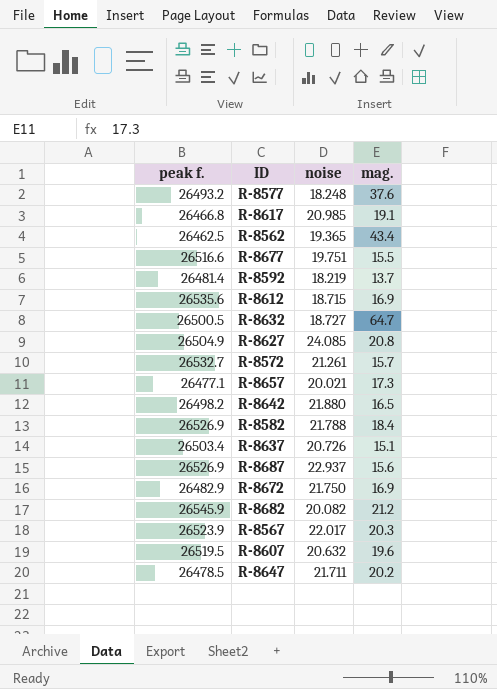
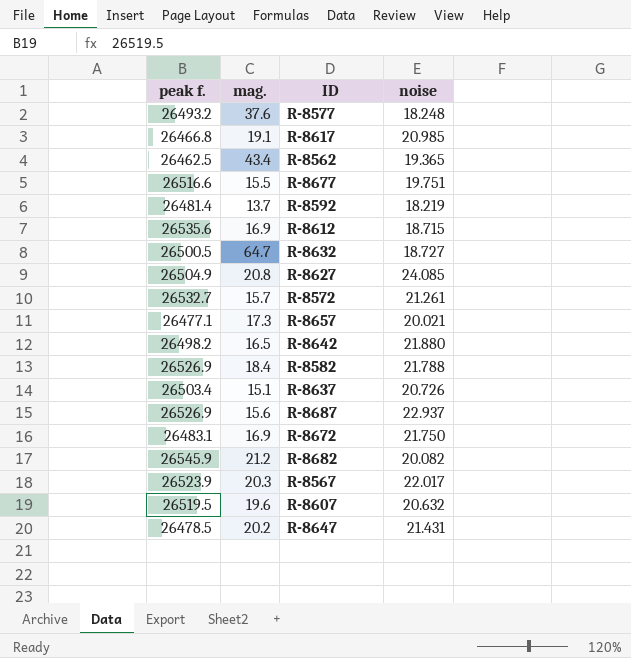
column mag. | position: 4 -> 2
R-8672 | peak f.: 26482.9 -> 26483.1
R-8647 | noise: 21.711 -> 21.431

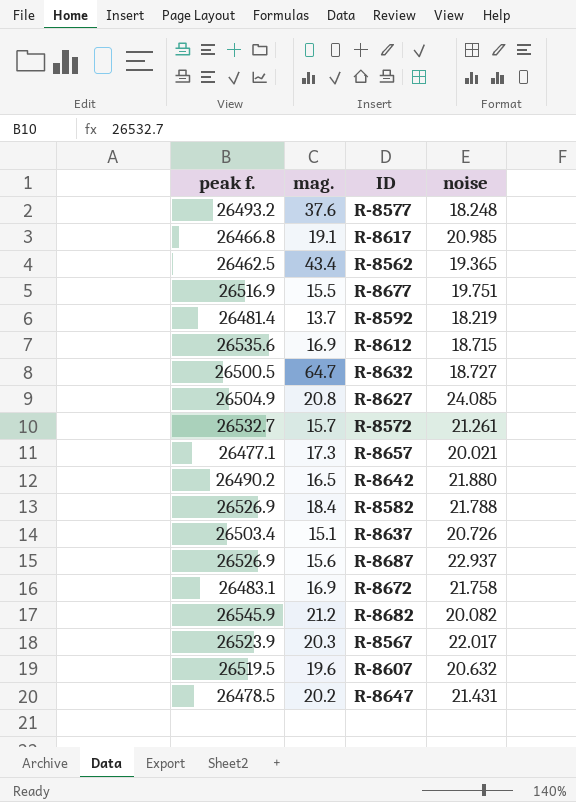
R-8677 | peak f.: 26516.6 -> 26516.9
R-8642 | peak f.: 26498.2 -> 26490.2
R-8672 | noise: 21.750 -> 21.758

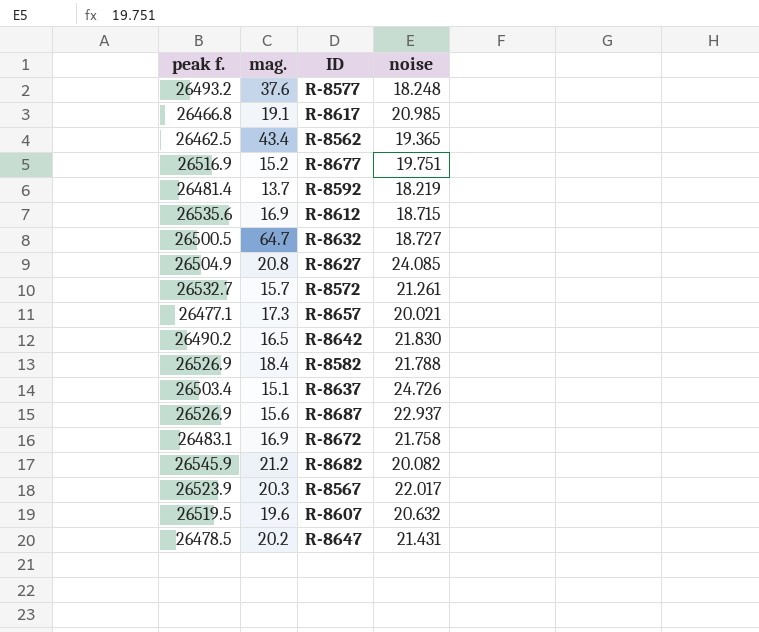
R-8677 | mag.: 15.5 -> 15.2
R-8642 | noise: 21.880 -> 21.830
R-8637 | noise: 20.726 -> 24.726

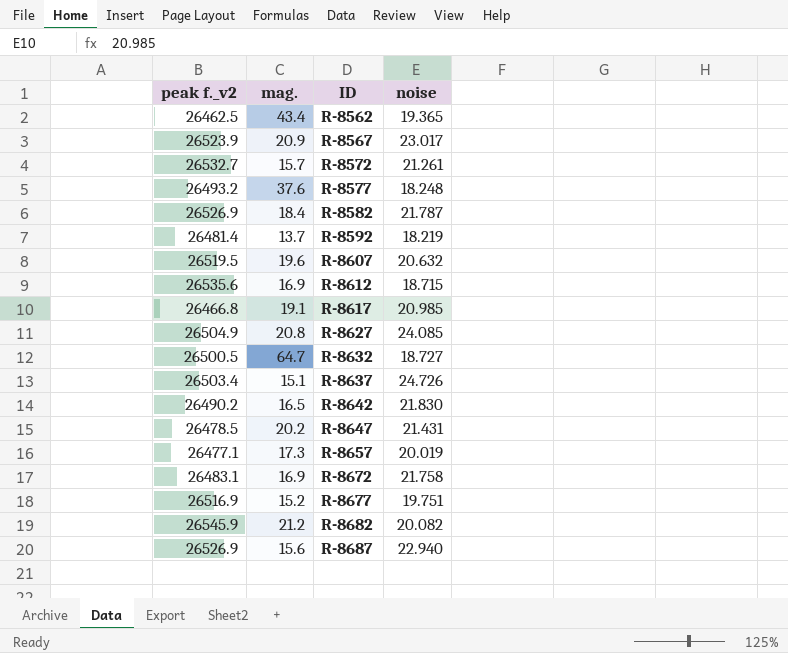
row order: none -> ID ascending
column name: peak f. -> peak f._v2
R-8567 | mag.: 20.3 -> 20.9
R-8567 | noise: 22.017 -> 23.017
R-8582 | noise: 21.788 -> 21.787
R-8657 | noise: 20.021 -> 20.019
R-8687 | noise: 22.937 -> 22.940

